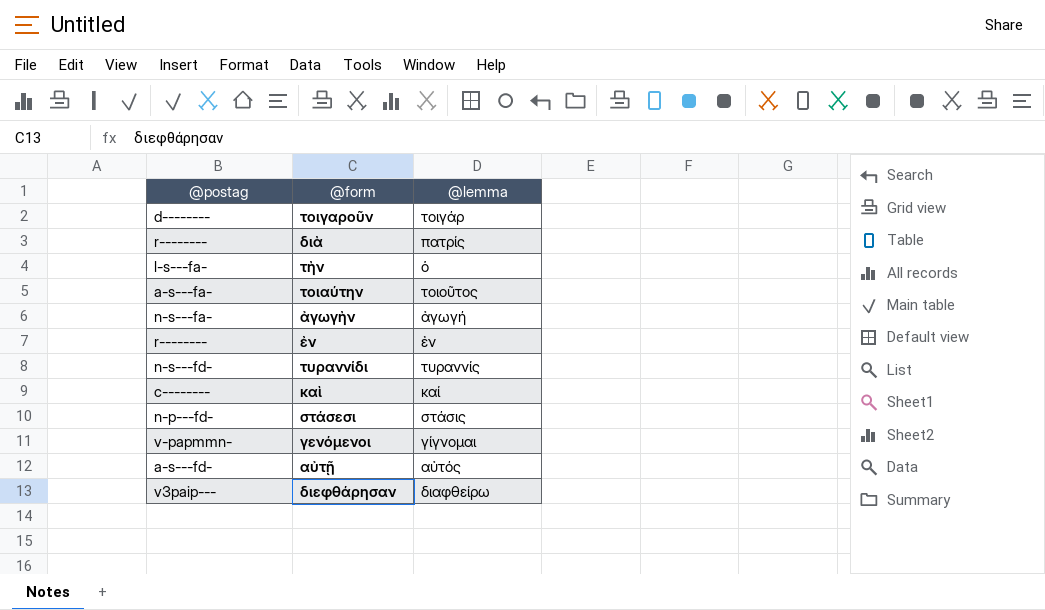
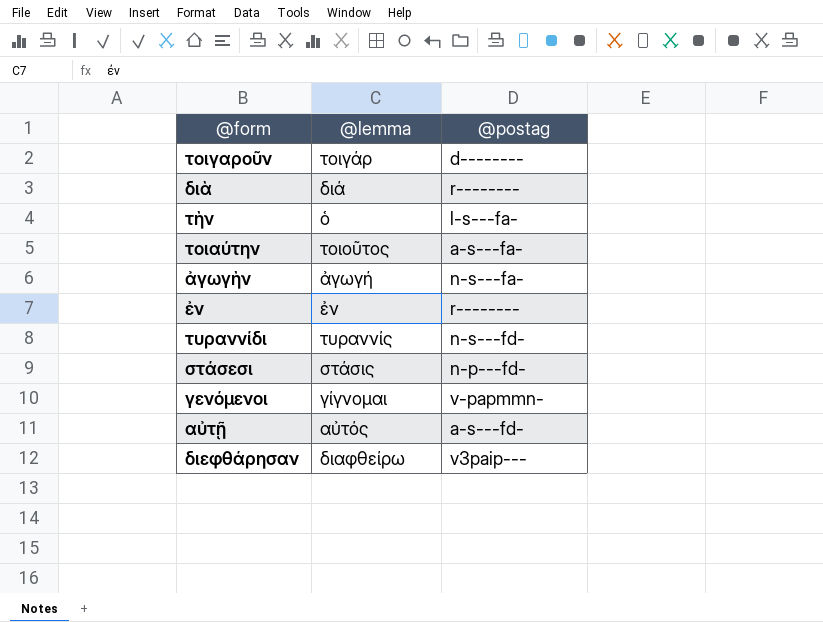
column @postag | position: 1 -> 3
row καὶ: c-------- | καί -> none
διὰ | @lemma: πατρίς -> διά

